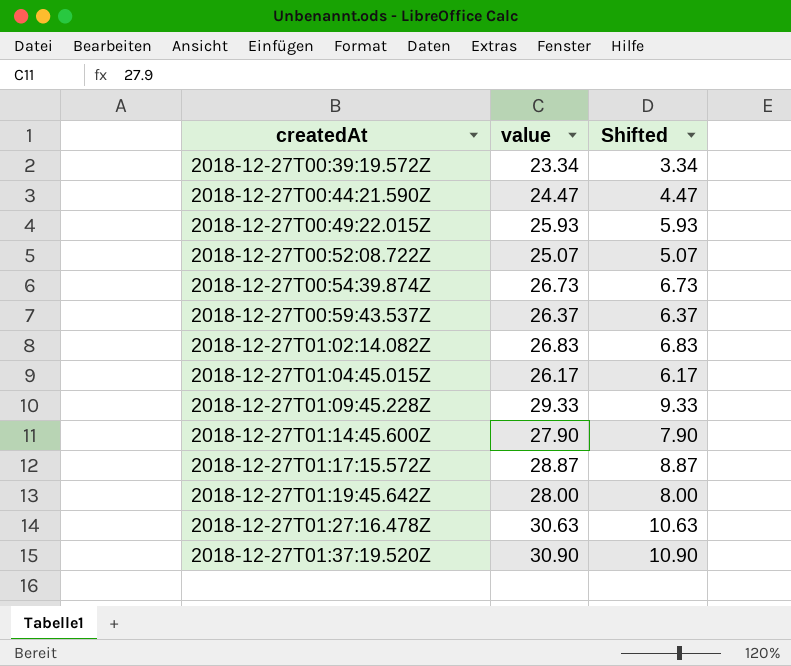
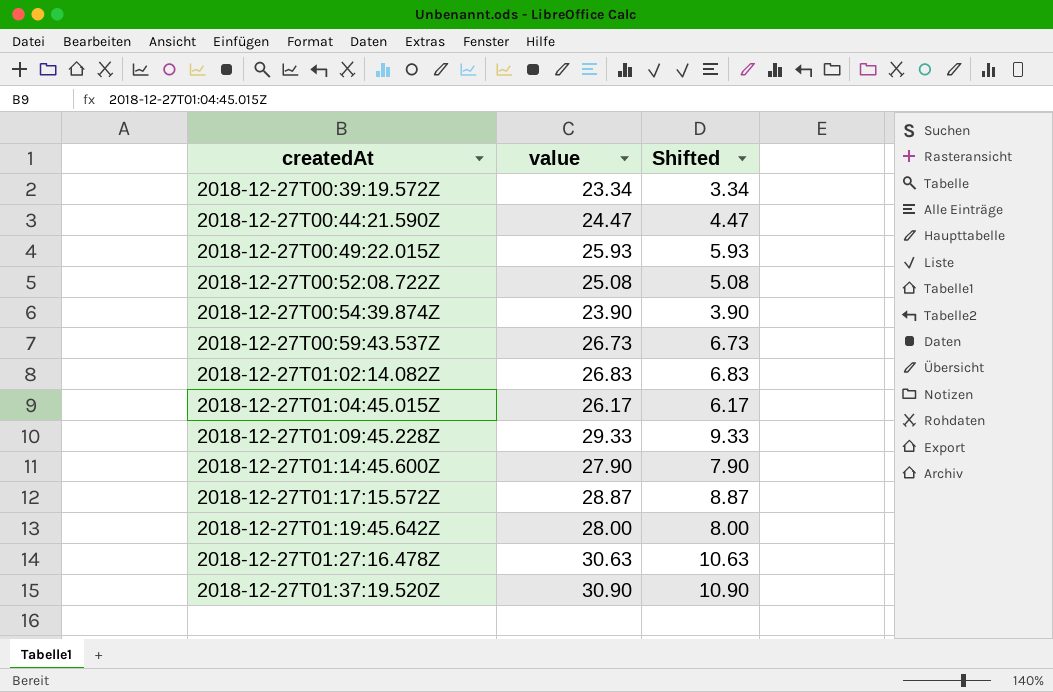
2018-12-27T00:52:08.722Z | value: 25.07 -> 25.08
2018-12-27T00:52:08.722Z | Shifted: 5.07 -> 5.08
2018-12-27T00:54:39.874Z | value: 26.73 -> 23.90
2018-12-27T00:54:39.874Z | Shifted: 6.73 -> 3.90
2018-12-27T00:59:43.537Z | value: 26.37 -> 26.73
2018-12-27T00:59:43.537Z | Shifted: 6.37 -> 6.73

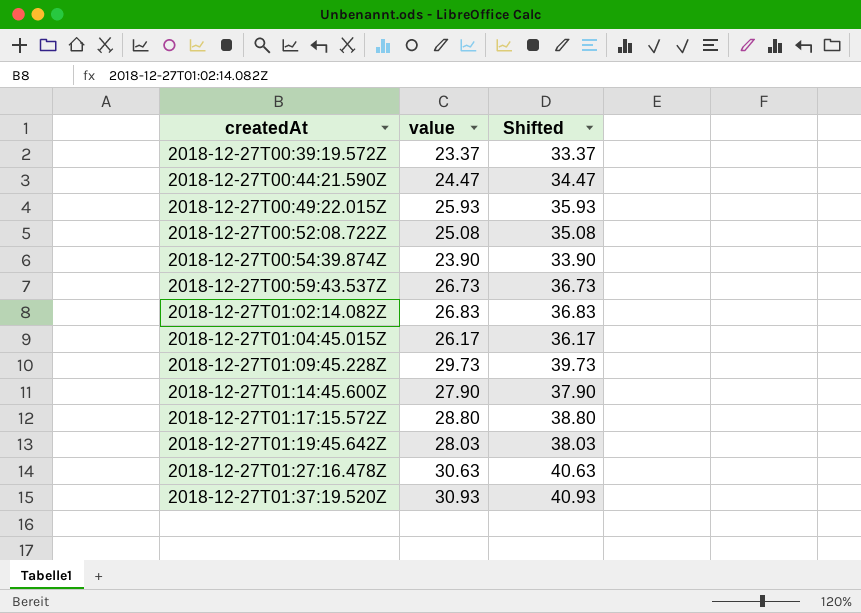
column Shifted | formula: [value] - 20 -> [value] + 10
2018-12-27T00:39:19.572Z | value: 23.34 -> 23.37
2018-12-27T01:09:45.228Z | value: 29.33 -> 29.73
2018-12-27T01:17:15.572Z | value: 28.87 -> 28.80
2018-12-27T01:19:45.642Z | value: 28.00 -> 28.03
2018-12-27T01:37:19.520Z | value: 30.90 -> 30.93

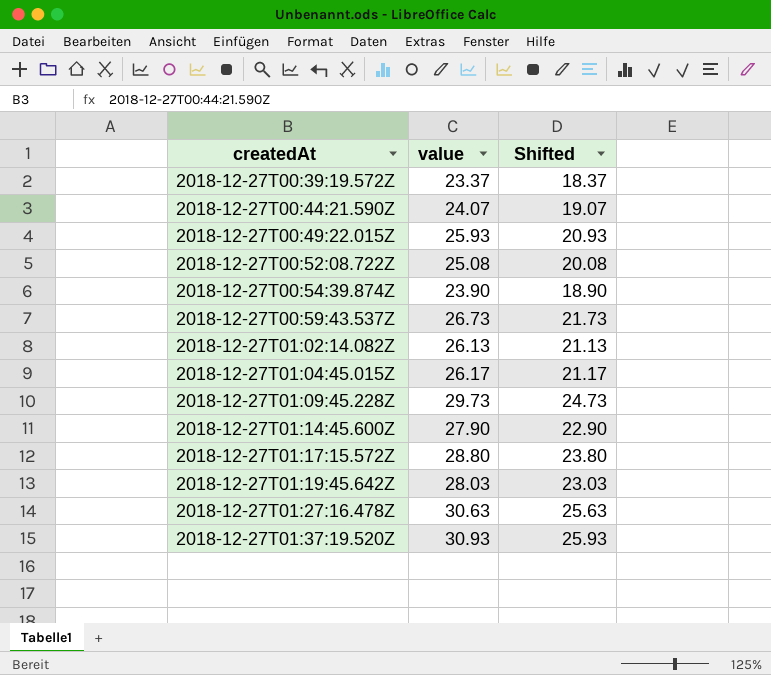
column Shifted | formula: [value] + 10 -> [value] - 5
2018-12-27T00:44:21.590Z | value: 24.47 -> 24.07
2018-12-27T01:02:14.082Z | value: 26.83 -> 26.13

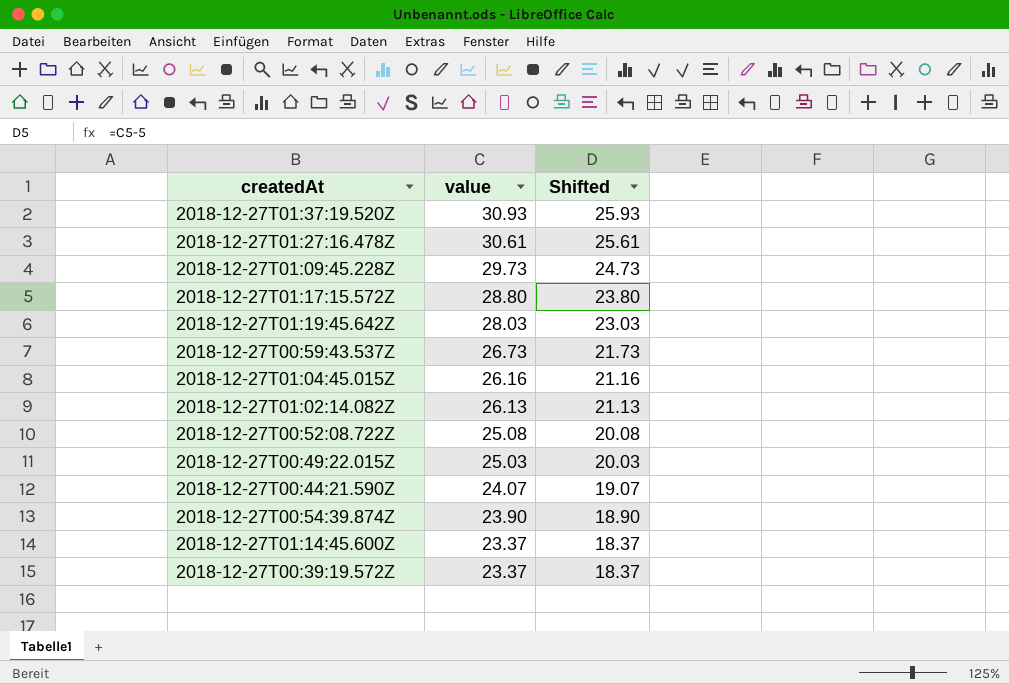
row order: createdAt ascending -> value descending
2018-12-27T01:27:16.478Z | value: 30.63 -> 30.61
2018-12-27T01:27:16.478Z | Shifted: 25.63 -> 25.61
2018-12-27T01:04:45.015Z | value: 26.17 -> 26.16
2018-12-27T01:04:45.015Z | Shifted: 21.17 -> 21.16
2018-12-27T00:49:22.015Z | value: 25.93 -> 25.03
2018-12-27T00:49:22.015Z | Shifted: 20.93 -> 20.03
2018-12-27T01:14:45.600Z | value: 27.90 -> 23.37
2018-12-27T01:14:45.600Z | Shifted: 22.90 -> 18.37

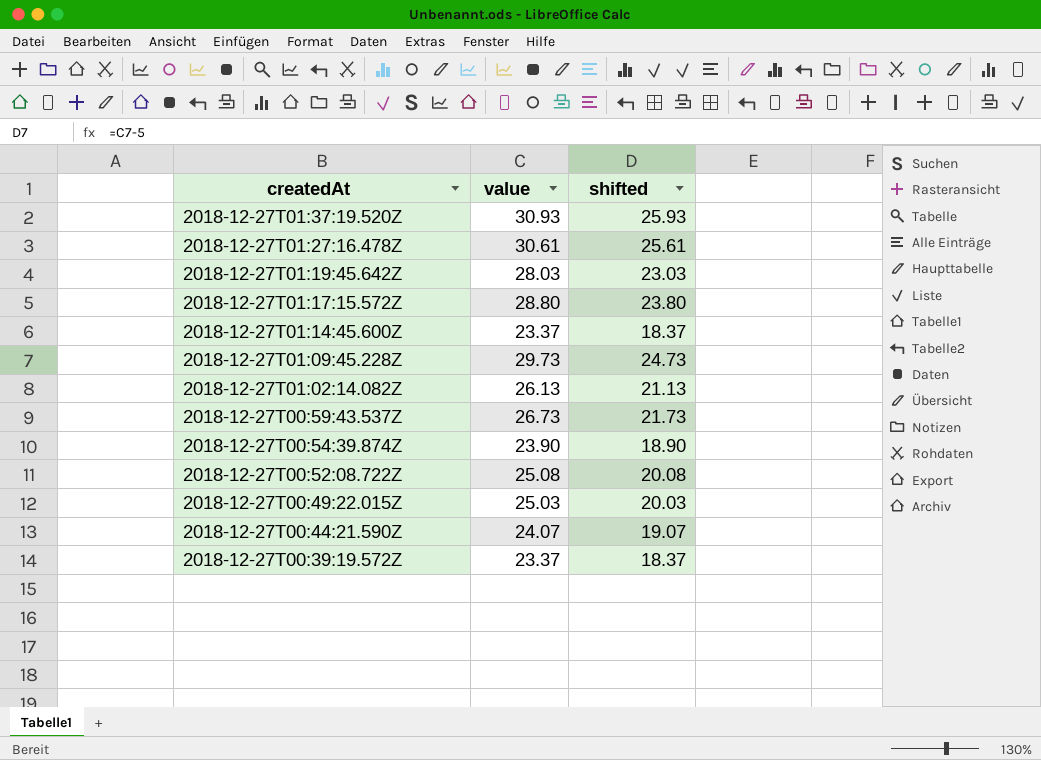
row order: value descending -> createdAt descending
column name: Shifted -> shifted
row 2018-12-27T01:04:45.015Z: 26.16 | 21.16 -> none

